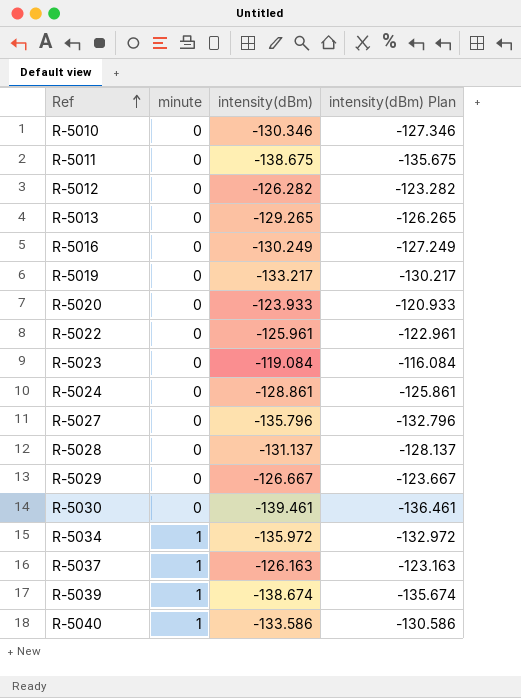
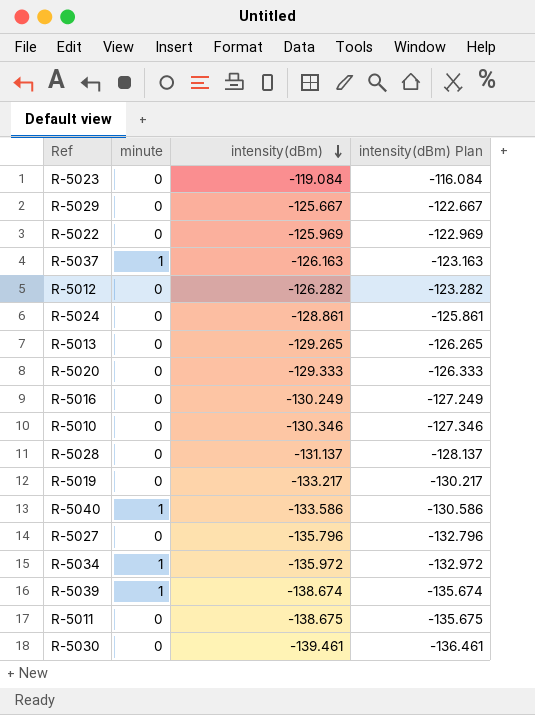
row order: Ref ascending -> intensity(dBm) descending
R-5029 | intensity(dBm): -126.667 -> -125.667
R-5029 | intensity(dBm) Plan: -123.667 -> -122.667
R-5022 | intensity(dBm): -125.961 -> -125.969
R-5022 | intensity(dBm) Plan: -122.961 -> -122.969
R-5020 | intensity(dBm): -123.933 -> -129.333
R-5020 | intensity(dBm) Plan: -120.933 -> -126.333

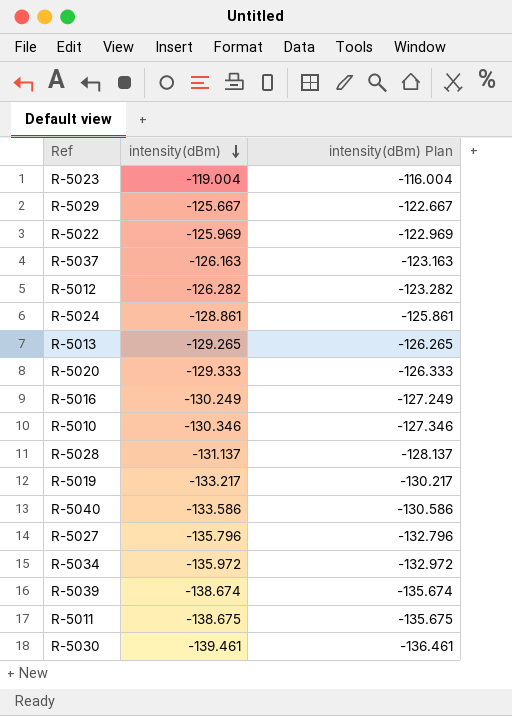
column minute | position: 2 -> none
R-5023 | intensity(dBm): -119.084 -> -119.004
R-5023 | intensity(dBm) Plan: -116.084 -> -116.004

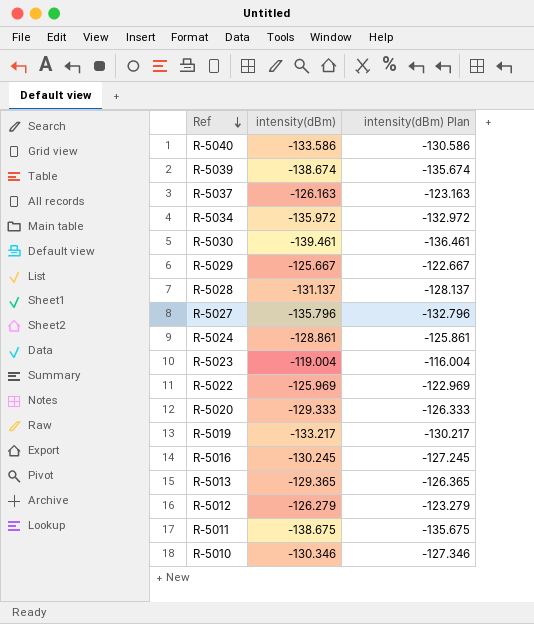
row order: intensity(dBm) descending -> Ref descending
R-5016 | intensity(dBm): -130.249 -> -130.245
R-5016 | intensity(dBm) Plan: -127.249 -> -127.245
R-5013 | intensity(dBm): -129.265 -> -129.365
R-5013 | intensity(dBm) Plan: -126.265 -> -126.365
R-5012 | intensity(dBm): -126.282 -> -126.279
R-5012 | intensity(dBm) Plan: -123.282 -> -123.279

